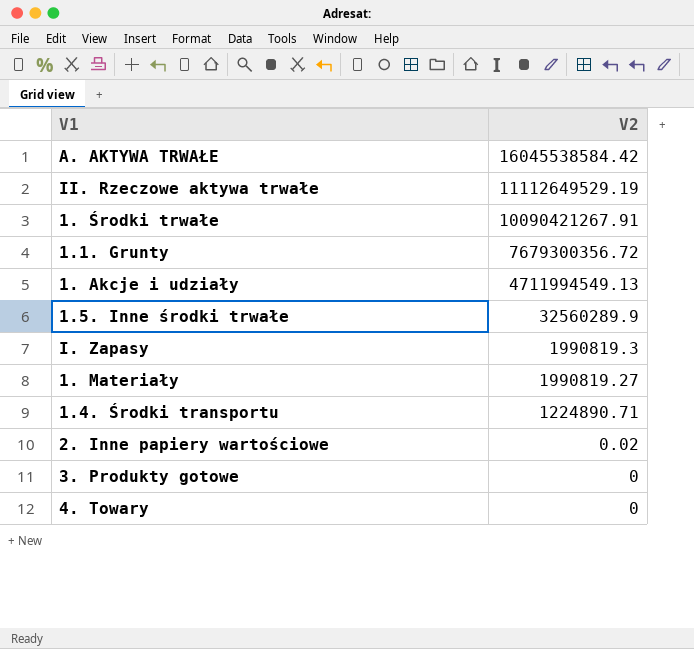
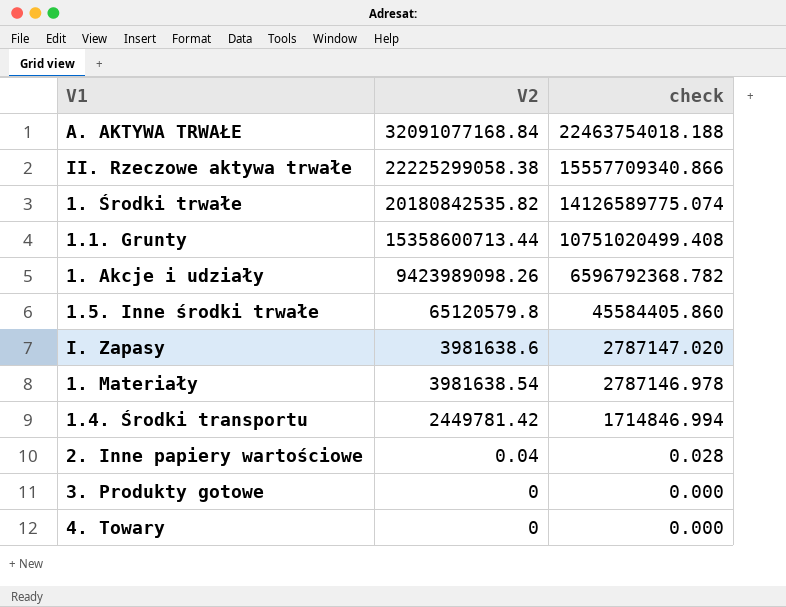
column check | formula: none -> [V2] * 0.7
A. AKTYWA TRWAŁE | V2: 16045538584.42 -> 32091077168.84
II. Rzeczowe aktywa trwałe | V2: 11112649529.19 -> 22225299058.38
1. Środki trwałe | V2: 10090421267.91 -> 20180842535.82
1.1. Grunty | V2: 7679300356.72 -> 15358600713.44
1. Akcje i udziały | V2: 4711994549.13 -> 9423989098.26
1.5. Inne środki trwałe | V2: 32560289.9 -> 65120579.8
I. Zapasy | V2: 1990819.3 -> 3981638.6
1. Materiały | V2: 1990819.27 -> 3981638.54
1.4. Środki transportu | V2: 1224890.71 -> 2449781.42
2. Inne papiery wartościowe | V2: 0.02 -> 0.04

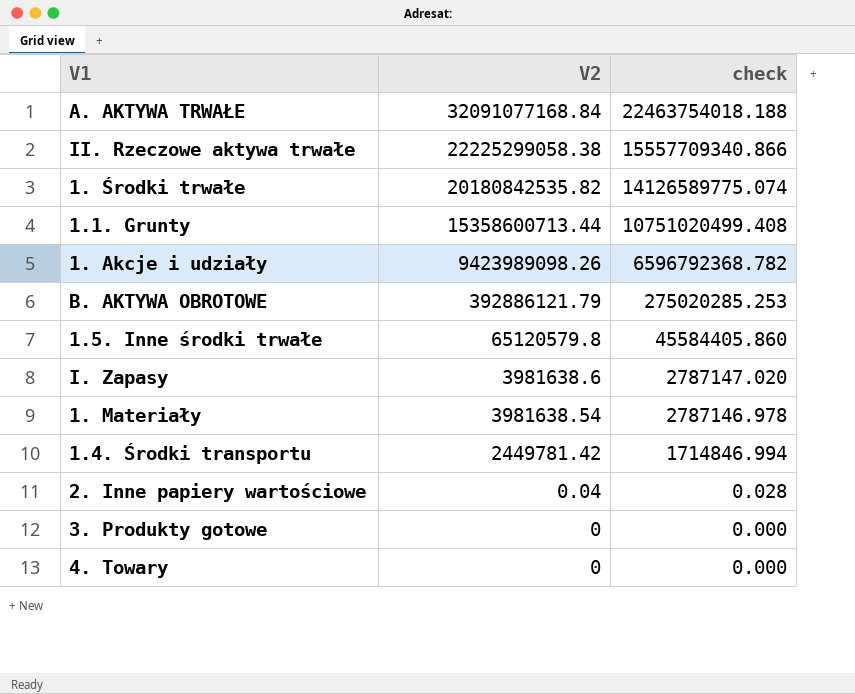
row B. AKTYWA OBROTOWE: none -> 392886121.79 | 275020285.253

